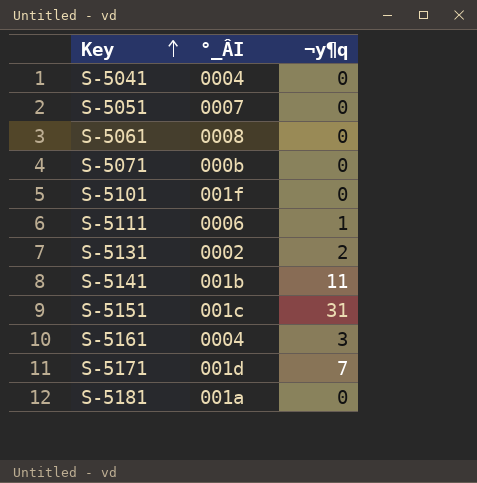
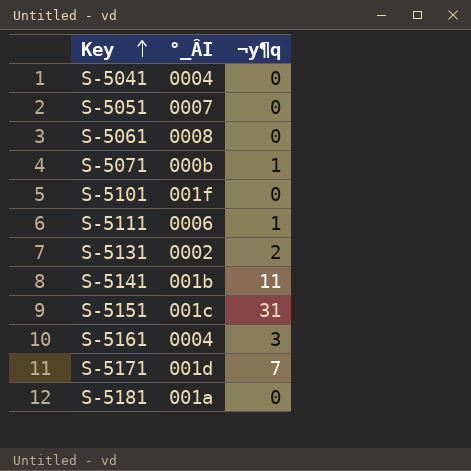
S-5071 | ¬y¶q: 0 -> 1

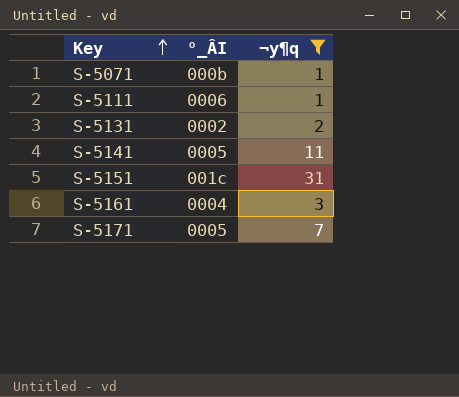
filter: none -> ¬y¶q != 0
S-5141 | °_ÂI: 001b -> 0005
S-5171 | °_ÂI: 001d -> 0005

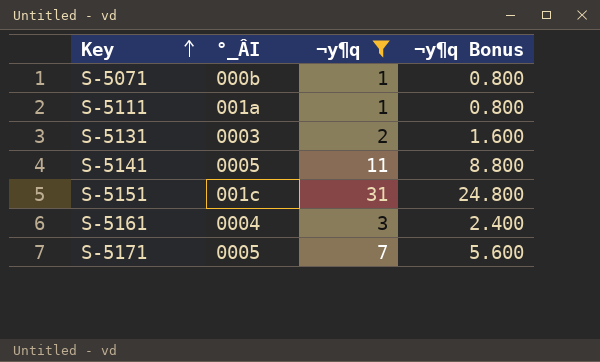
column ¬y¶q Bonus | formula: none -> [¬y¶q] * 0.8
S-5111 | °_ÂI: 0006 -> 001a
S-5131 | °_ÂI: 0002 -> 0003

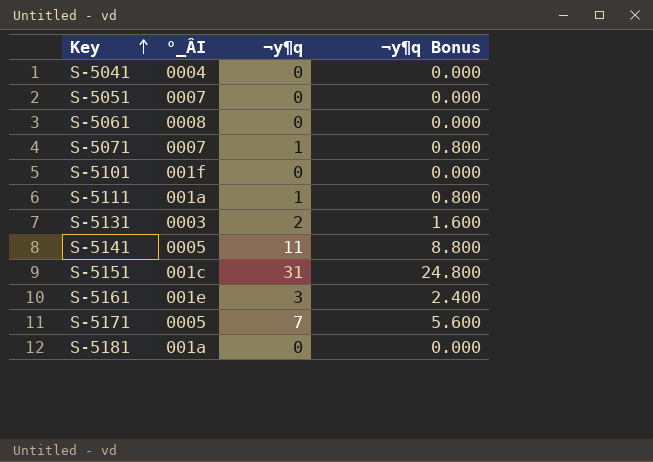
filter: ¬y¶q != 0 -> none
S-5071 | °_ÂI: 000b -> 0007
S-5161 | °_ÂI: 0004 -> 001e

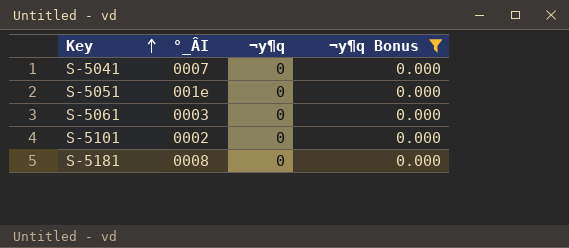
filter: none -> ¬y¶q Bonus = 0.000
S-5041 | °_ÂI: 0004 -> 0007
S-5051 | °_ÂI: 0007 -> 001e
S-5061 | °_ÂI: 0008 -> 0003
S-5101 | °_ÂI: 001f -> 0002
S-5181 | °_ÂI: 001a -> 0008

